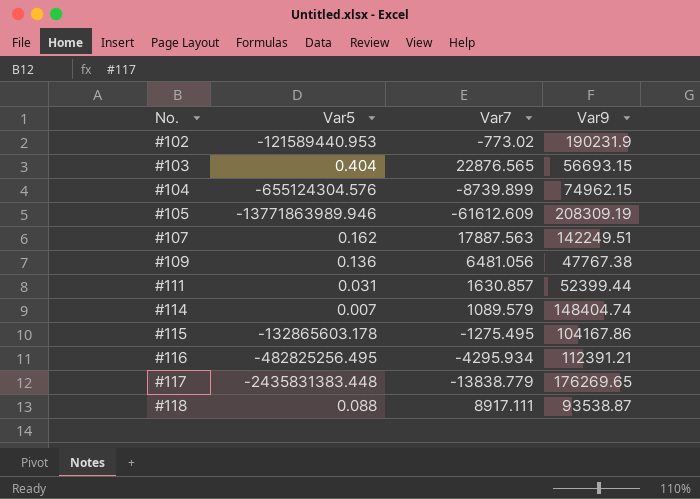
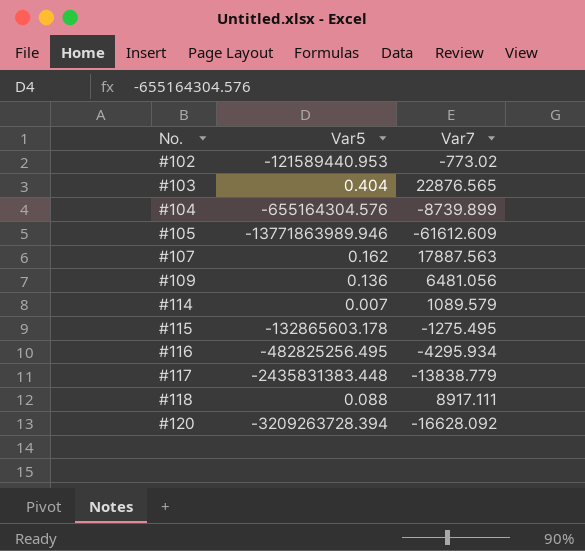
column Var9 | position: 4 -> none
row #111: 0.031 | 1630.857 | 52399.44 -> none
#104 | Var5: -655124304.576 -> -655164304.576
row #120: none -> -3209263728.394 | -16628.092

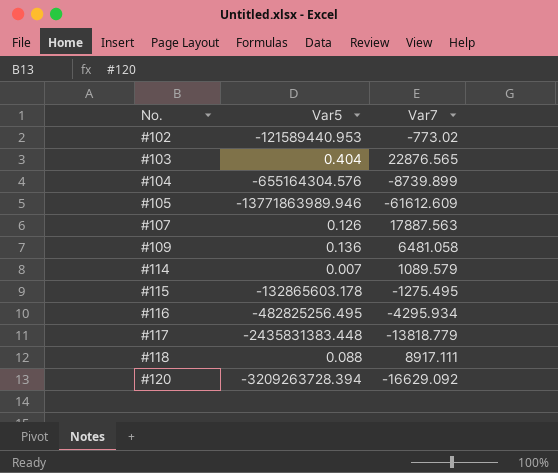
#107 | Var5: 0.162 -> 0.126
#109 | Var7: 6481.056 -> 6481.058
#117 | Var7: -13838.779 -> -13818.779
#120 | Var7: -16628.092 -> -16629.092

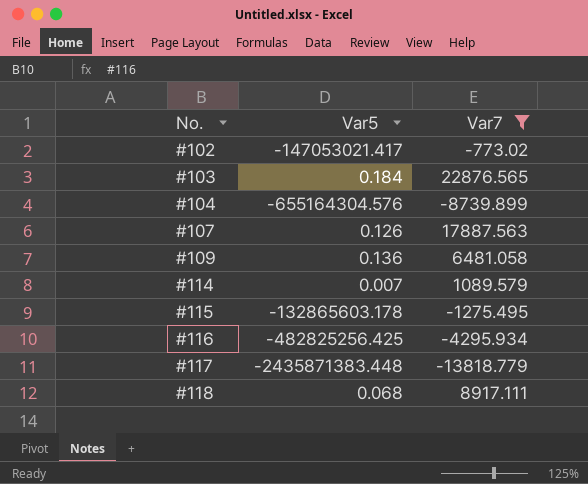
filter: none -> Var7 >= -13818.779
#102 | Var5: -121589440.953 -> -147053021.417
#103 | Var5: 0.404 -> 0.184
#116 | Var5: -482825256.495 -> -482825256.425
#117 | Var5: -2435831383.448 -> -2435871383.448
#118 | Var5: 0.088 -> 0.068

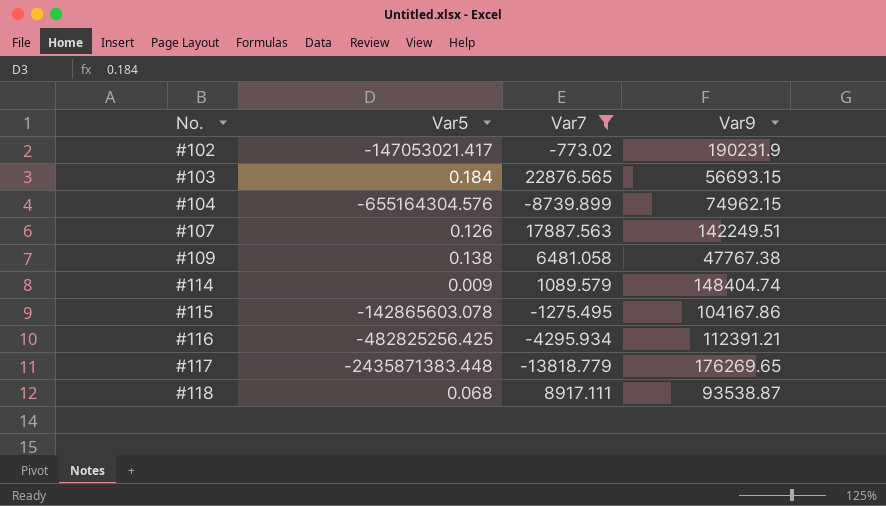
column Var9 | position: none -> 4
#109 | Var5: 0.136 -> 0.138
#114 | Var5: 0.007 -> 0.009
#115 | Var5: -132865603.178 -> -142865603.078

